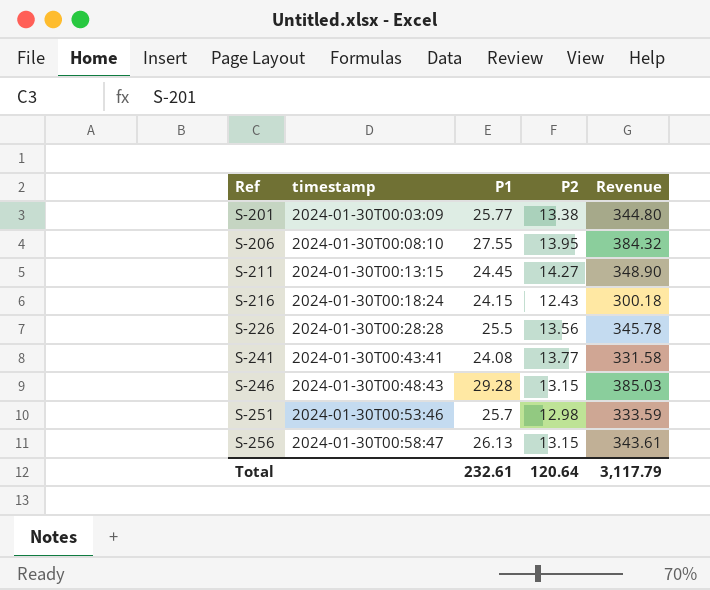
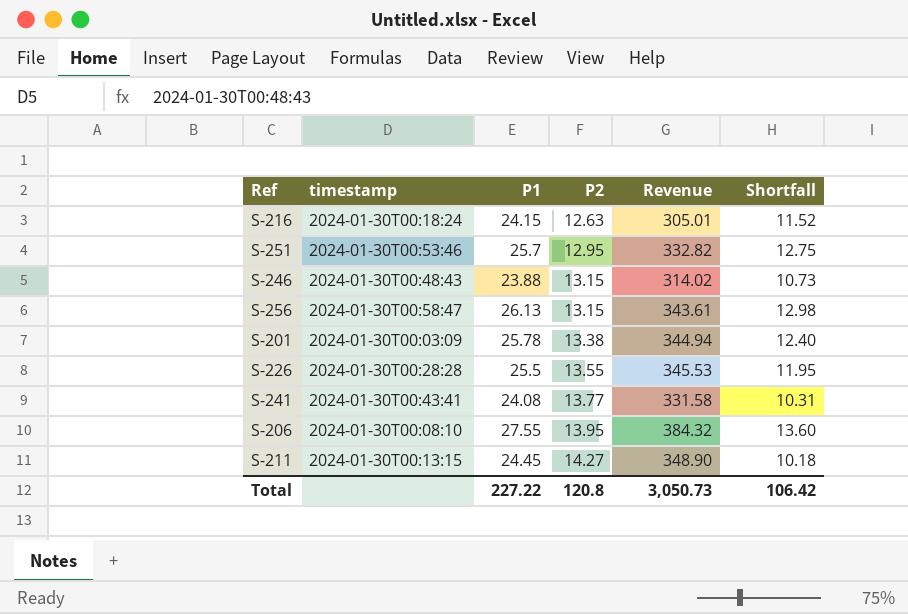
row order: Ref ascending -> P2 ascending
column Shortfall | formula: none -> [P1] - [P2]
S-216 | P2: 12.43 -> 12.63
S-216 | Revenue: 300.18 -> 305.01
S-251 | P2: 12.98 -> 12.95
S-251 | Revenue: 333.59 -> 332.82
S-246 | P1: 29.28 -> 23.88
S-246 | Revenue: 385.03 -> 314.02
S-201 | P1: 25.77 -> 25.78
S-201 | Revenue: 344.80 -> 344.94
S-226 | P2: 13.56 -> 13.55
S-226 | Revenue: 345.78 -> 345.53
Total | P1: 232.61 -> 227.22
Total | P2: 120.64 -> 120.8
Total | Revenue: 3,117.79 -> 3,050.73

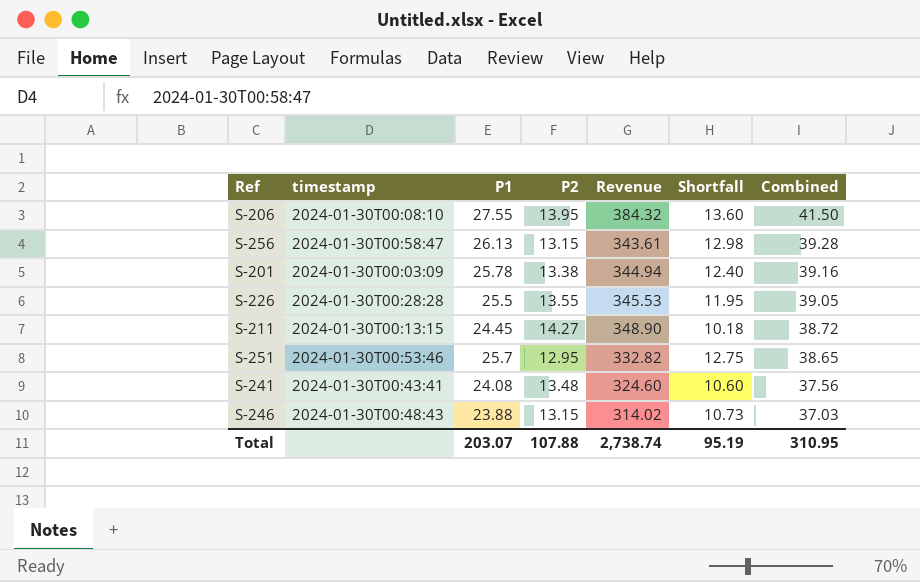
row order: P2 ascending -> Combined descending
column Combined | formula: none -> [P1] + [P2]
row S-216: 2024-01-30T00:18:24 | 24.15 | 12.63 | 305.01 | 11.52 -> none
S-241 | P2: 13.77 -> 13.48
S-241 | Revenue: 331.58 -> 324.60
S-241 | Shortfall: 10.31 -> 10.60
Total | P1: 227.22 -> 203.07
Total | P2: 120.8 -> 107.88
Total | Revenue: 3,050.73 -> 2,738.74
Total | Shortfall: 106.42 -> 95.19

